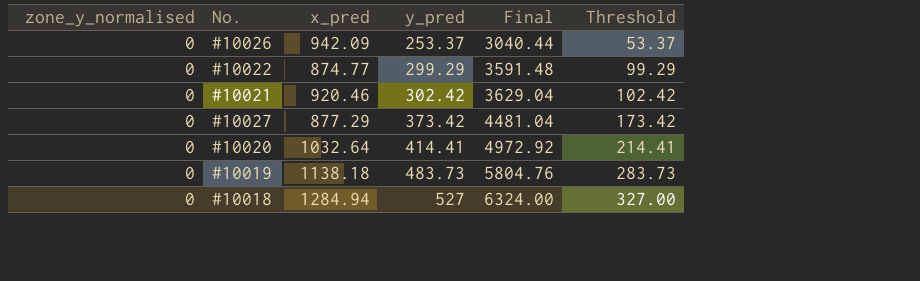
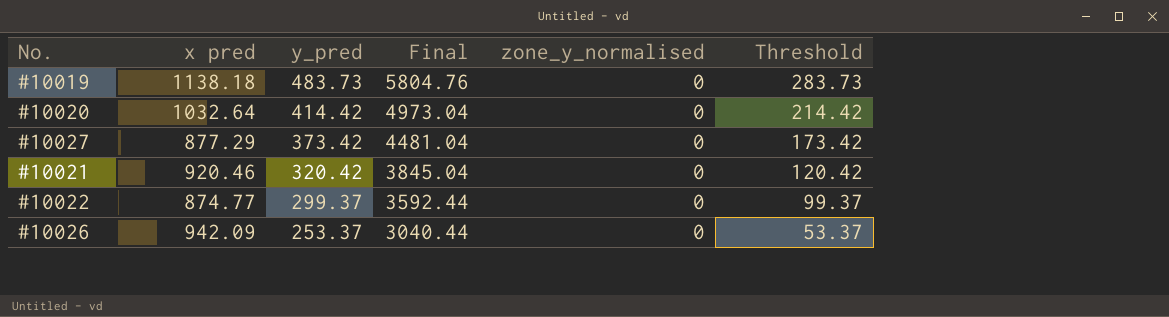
row order: y_pred ascending -> y_pred descending
column name: x_pred -> x pred
column zone_y_normalised | position: 1 -> 5
row #10018: 0 | 1284.94 | 527 | 6324.00 | 327.00 -> none
#10020 | y_pred: 414.41 -> 414.42
#10020 | Final: 4972.92 -> 4973.04
#10020 | Threshold: 214.41 -> 214.42
#10021 | y_pred: 302.42 -> 320.42
#10021 | Final: 3629.04 -> 3845.04
#10021 | Threshold: 102.42 -> 120.42
#10022 | y_pred: 299.29 -> 299.37
#10022 | Final: 3591.48 -> 3592.44
#10022 | Threshold: 99.29 -> 99.37

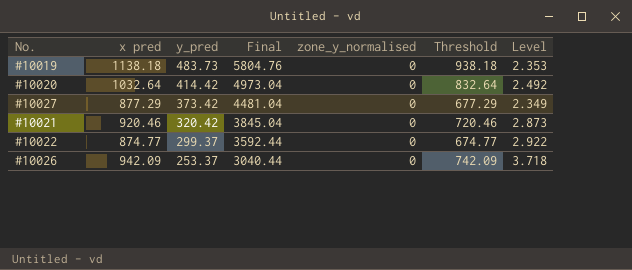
column Threshold | formula: [y_pred] - 200 -> [x pred] - 200
column Level | formula: none -> [x pred] / [y_pred]

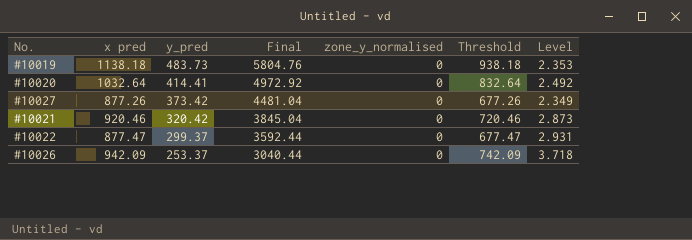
#10020 | y_pred: 414.42 -> 414.41
#10020 | Final: 4973.04 -> 4972.92
#10027 | x pred: 877.29 -> 877.26
#10027 | Threshold: 677.29 -> 677.26
#10022 | x pred: 874.77 -> 877.47
#10022 | Threshold: 674.77 -> 677.47
#10022 | Level: 2.922 -> 2.931

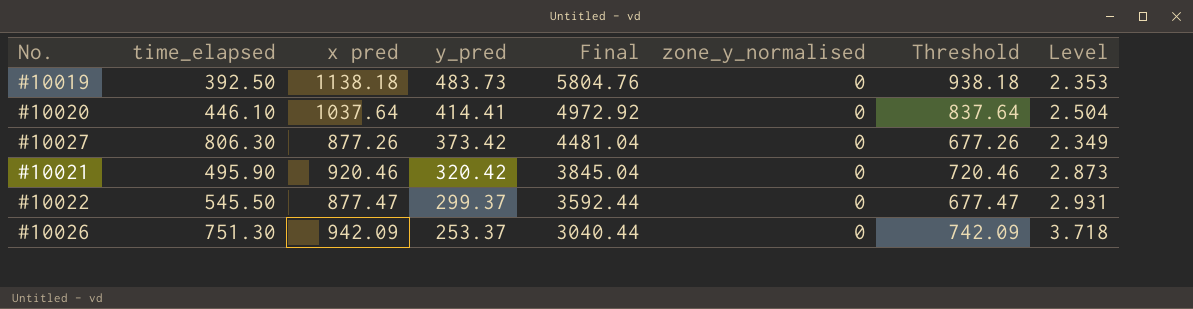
column time_elapsed | position: none -> 2
#10020 | x pred: 1032.64 -> 1037.64
#10020 | Threshold: 832.64 -> 837.64
#10020 | Level: 2.492 -> 2.504

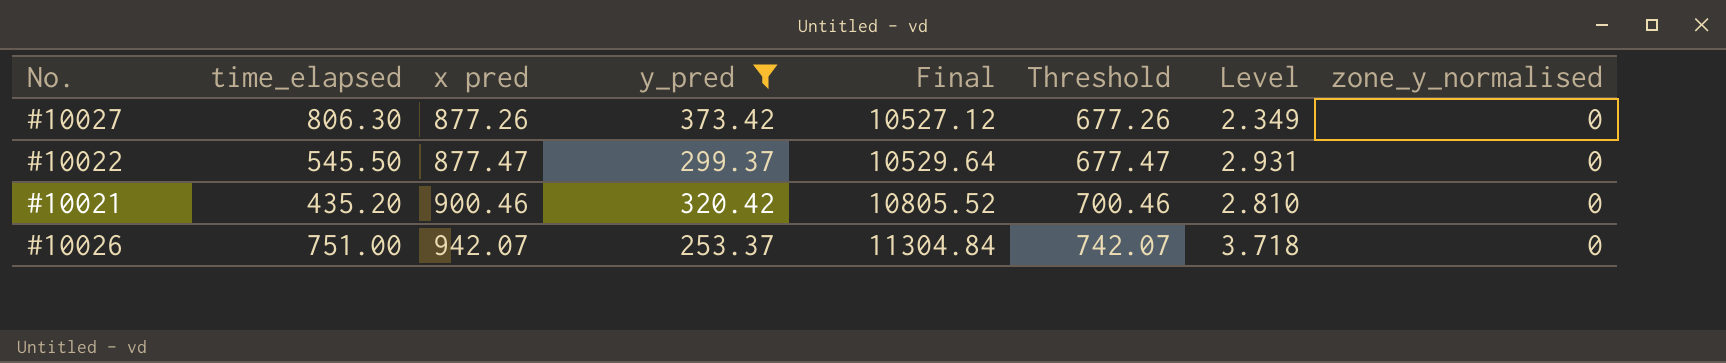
filter: none -> y_pred <= 373.42
row order: y_pred descending -> x pred ascending
column Final | formula: [y_pred] * 12 -> [x pred] * 12
column zone_y_normalised | position: 6 -> 8
#10021 | time_elapsed: 495.90 -> 435.20
#10021 | x pred: 920.46 -> 900.46
#10021 | Threshold: 720.46 -> 700.46
#10021 | Level: 2.873 -> 2.810
#10026 | time_elapsed: 751.30 -> 751.00
#10026 | x pred: 942.09 -> 942.07
#10026 | Threshold: 742.09 -> 742.07

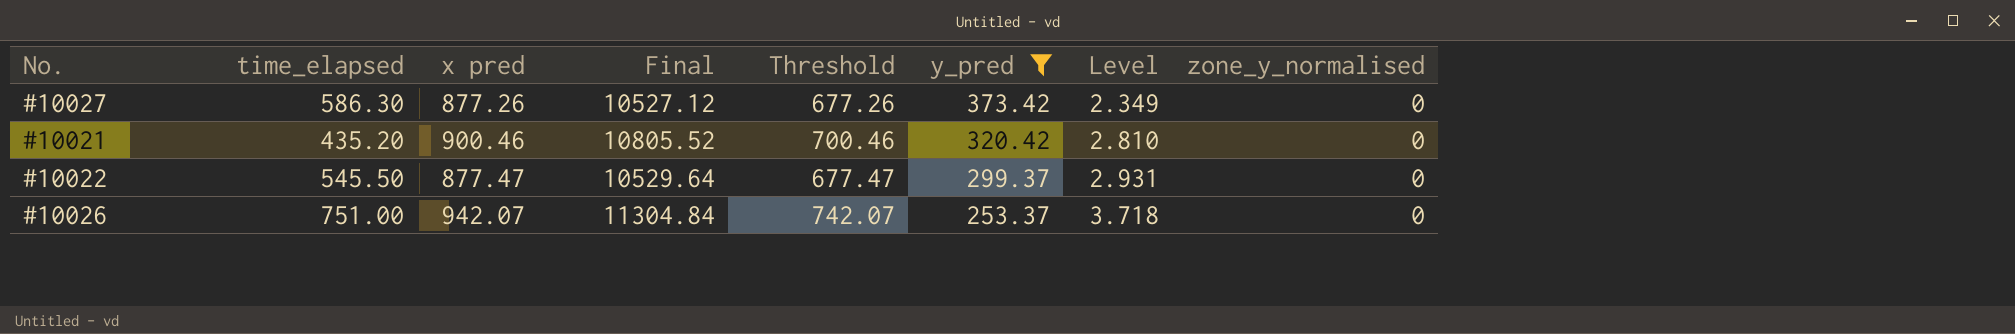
row order: x pred ascending -> y_pred descending
column y_pred | position: 4 -> 6
#10027 | time_elapsed: 806.30 -> 586.30

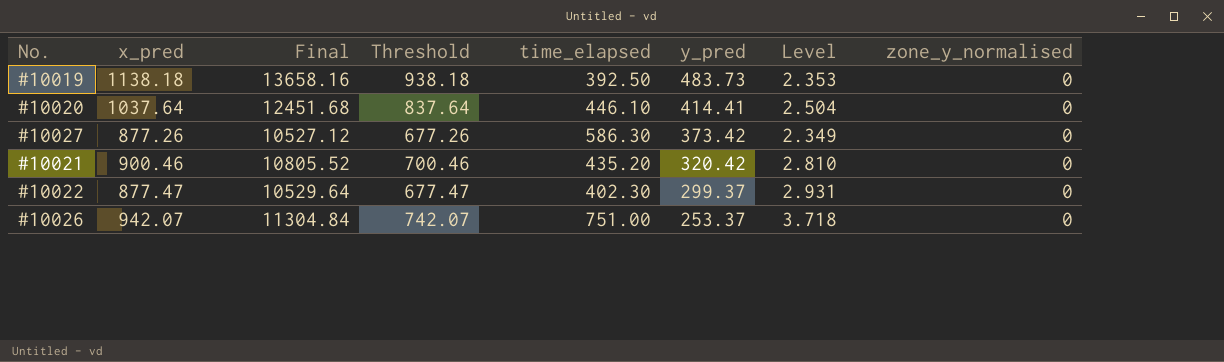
filter: y_pred <= 373.42 -> none
column name: x pred -> x_pred
column time_elapsed | position: 2 -> 5
#10022 | time_elapsed: 545.50 -> 402.30

